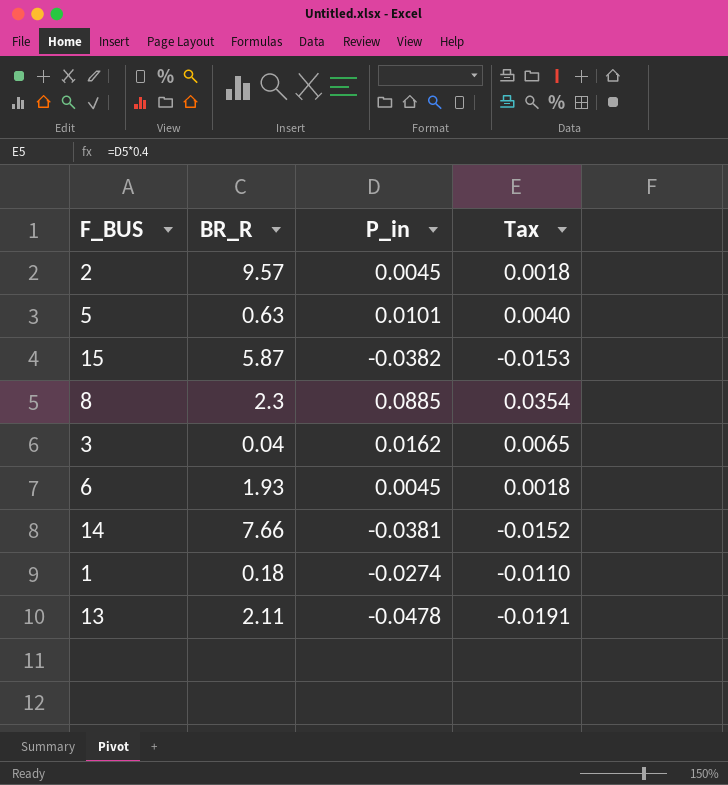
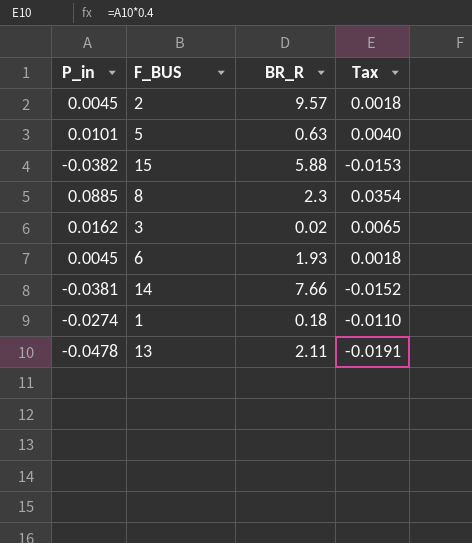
column P_in | position: 3 -> 1
15 | BR_R: 5.87 -> 5.88
3 | BR_R: 0.04 -> 0.02

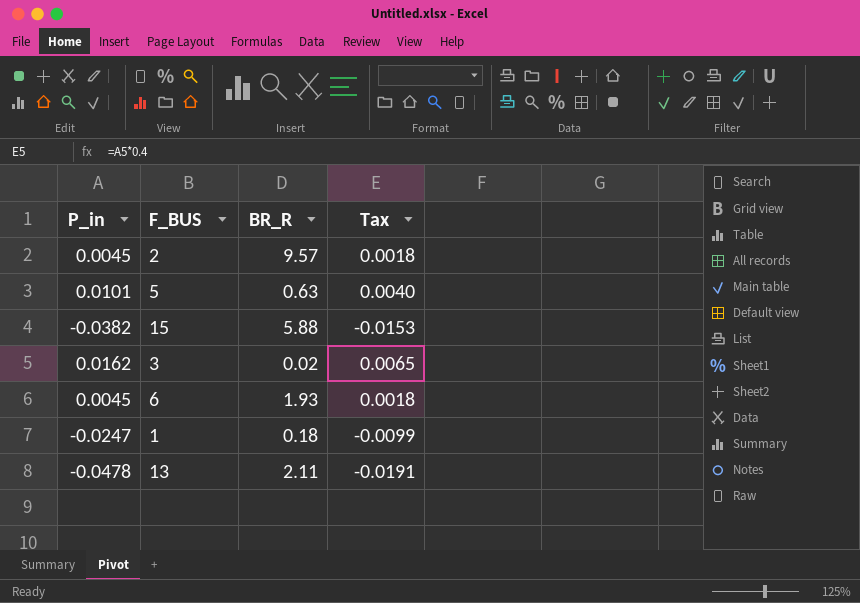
row 8: 0.0885 | 2.3 | 0.0354 -> none
row 14: -0.0381 | 7.66 | -0.0152 -> none
1 | P_in: -0.0274 -> -0.0247
1 | Tax: -0.0110 -> -0.0099

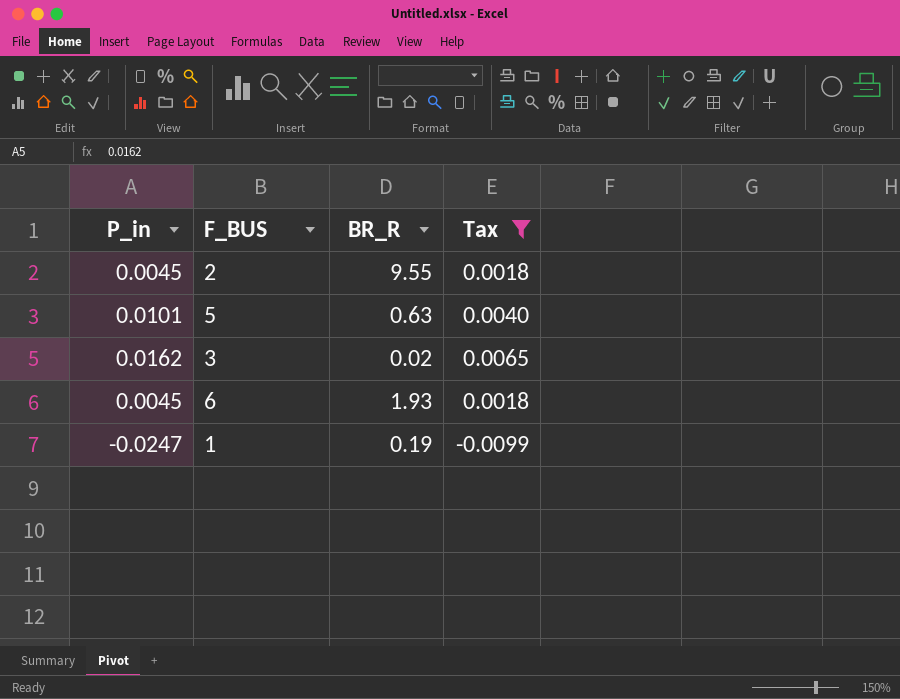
filter: none -> Tax >= -0.0099
2 | BR_R: 9.57 -> 9.55
1 | BR_R: 0.18 -> 0.19

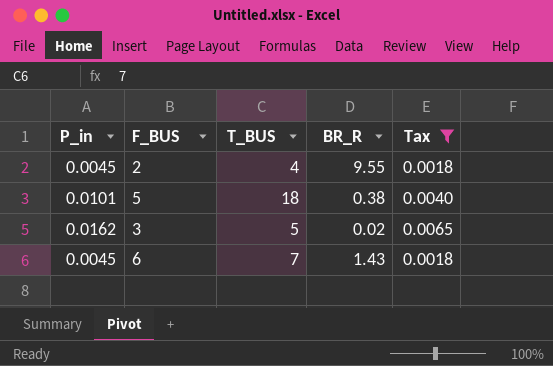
column T_BUS | position: none -> 3
row 1: -0.0247 | 0.19 | -0.0099 -> none
5 | BR_R: 0.63 -> 0.38
6 | BR_R: 1.93 -> 1.43

